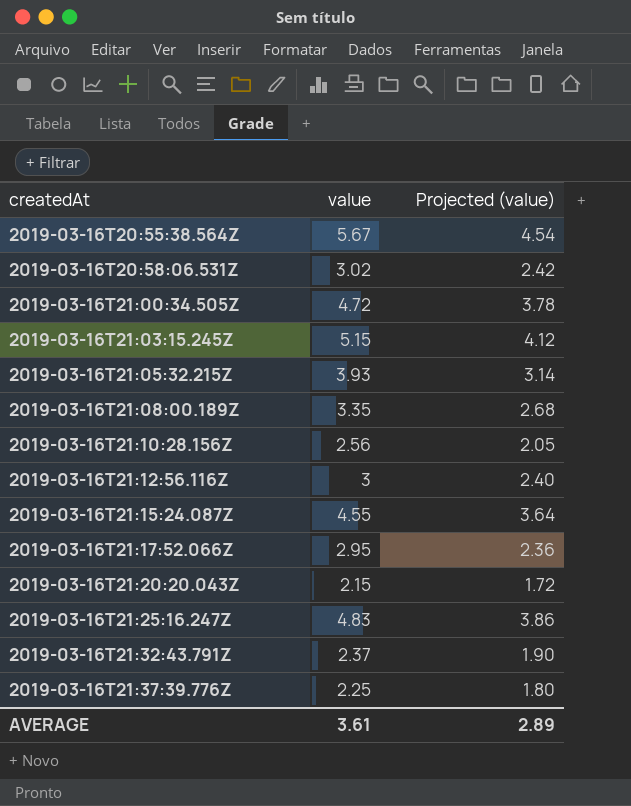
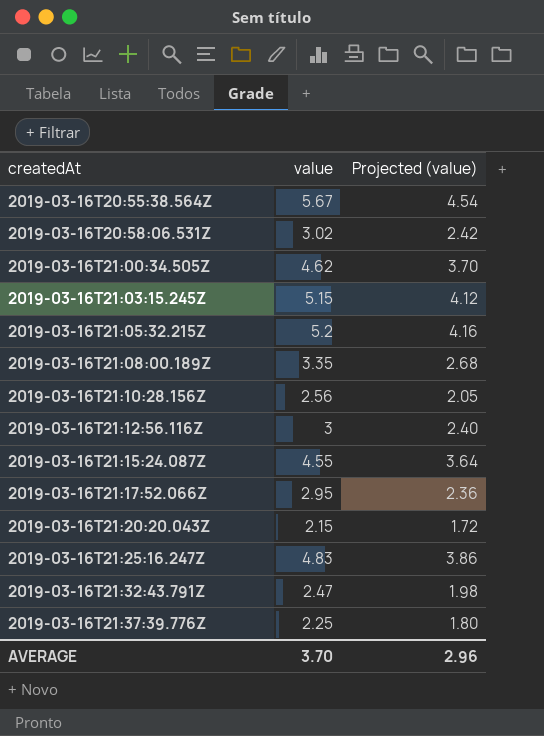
2019-03-16T21:00:34.505Z | value: 4.72 -> 4.62
2019-03-16T21:00:34.505Z | Projected (value): 3.78 -> 3.70
2019-03-16T21:05:32.215Z | value: 3.93 -> 5.2
2019-03-16T21:05:32.215Z | Projected (value): 3.14 -> 4.16
2019-03-16T21:32:43.791Z | value: 2.37 -> 2.47
2019-03-16T21:32:43.791Z | Projected (value): 1.90 -> 1.98
AVERAGE | value: 3.61 -> 3.70
AVERAGE | Projected (value): 2.89 -> 2.96

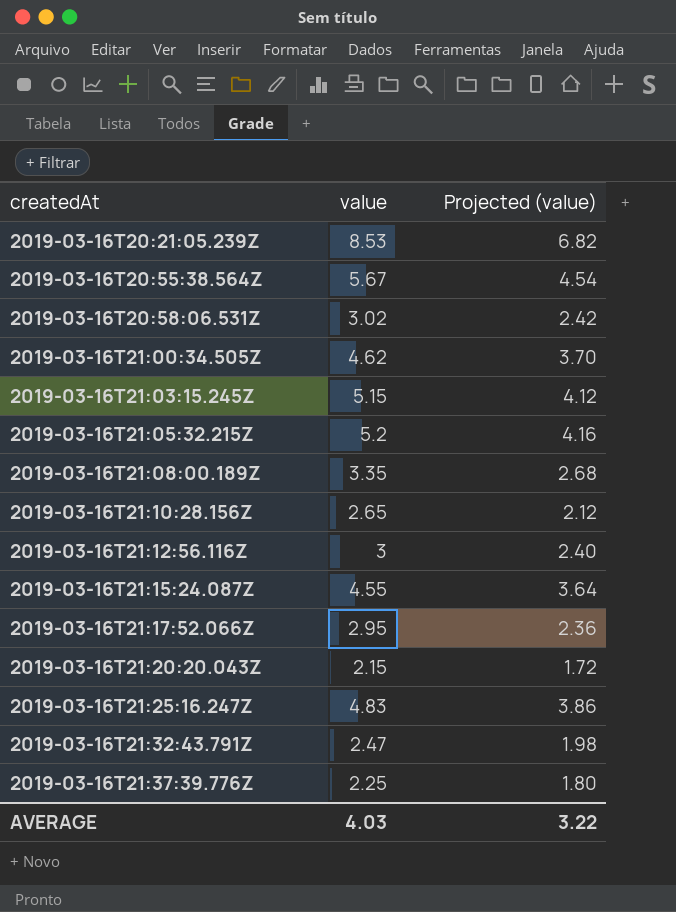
row 2019-03-16T20:21:05.239Z: none -> 8.53 | 6.82
2019-03-16T21:10:28.156Z | value: 2.56 -> 2.65
2019-03-16T21:10:28.156Z | Projected (value): 2.05 -> 2.12
AVERAGE | value: 3.70 -> 4.03
AVERAGE | Projected (value): 2.96 -> 3.22

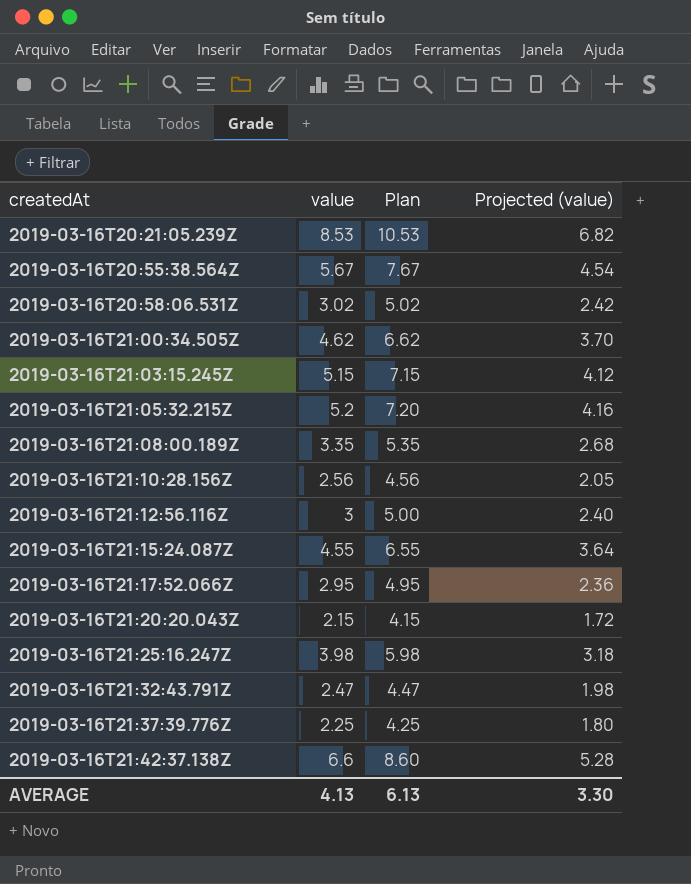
column Plan | formula: none -> [value] + 2
2019-03-16T21:10:28.156Z | value: 2.65 -> 2.56
2019-03-16T21:10:28.156Z | Projected (value): 2.12 -> 2.05
2019-03-16T21:25:16.247Z | value: 4.83 -> 3.98
2019-03-16T21:25:16.247Z | Projected (value): 3.86 -> 3.18
row 2019-03-16T21:42:37.138Z: none -> 6.6 | 8.60 | 5.28
AVERAGE | value: 4.03 -> 4.13
AVERAGE | Projected (value): 3.22 -> 3.30

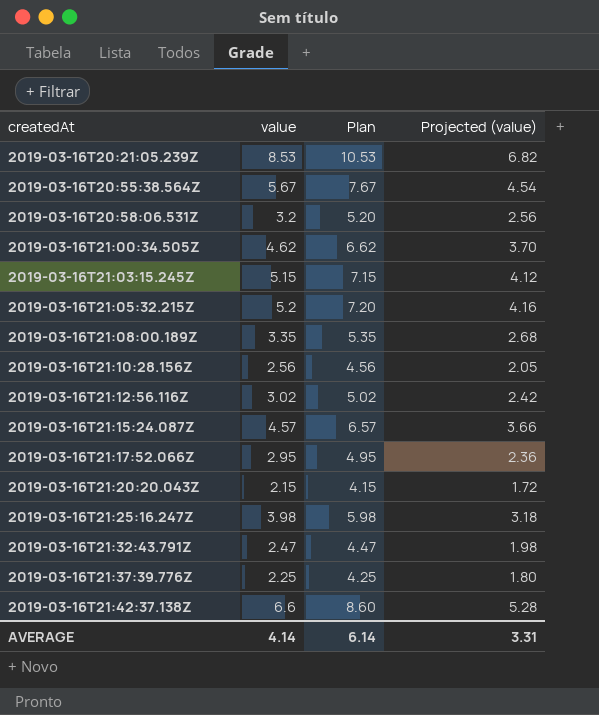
2019-03-16T20:58:06.531Z | value: 3.02 -> 3.2
2019-03-16T20:58:06.531Z | Plan: 5.02 -> 5.20
2019-03-16T20:58:06.531Z | Projected (value): 2.42 -> 2.56
2019-03-16T21:12:56.116Z | value: 3 -> 3.02
2019-03-16T21:12:56.116Z | Plan: 5.00 -> 5.02
2019-03-16T21:12:56.116Z | Projected (value): 2.40 -> 2.42
2019-03-16T21:15:24.087Z | value: 4.55 -> 4.57
2019-03-16T21:15:24.087Z | Plan: 6.55 -> 6.57
2019-03-16T21:15:24.087Z | Projected (value): 3.64 -> 3.66
AVERAGE | value: 4.13 -> 4.14
AVERAGE | Plan: 6.13 -> 6.14
AVERAGE | Projected (value): 3.30 -> 3.31

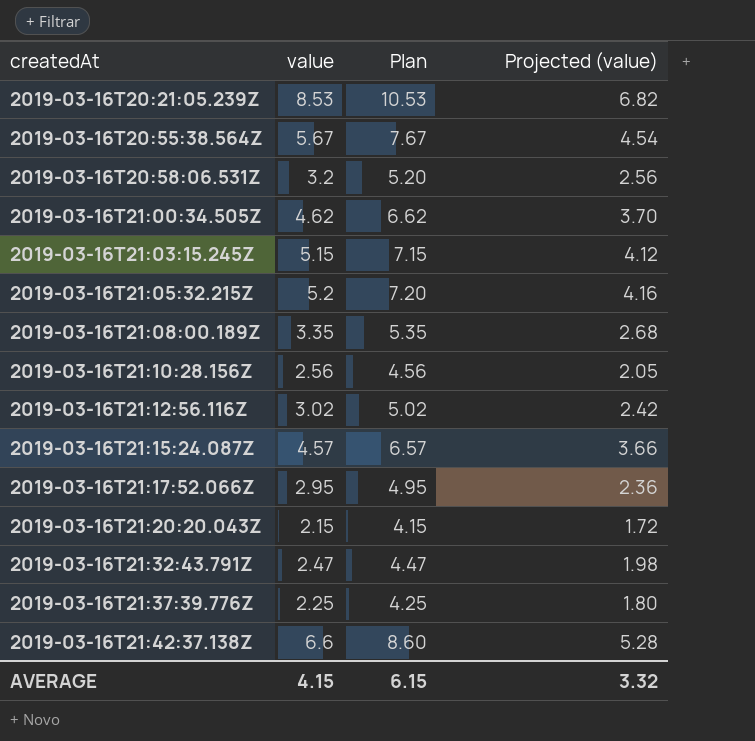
row 2019-03-16T21:25:16.247Z: 3.98 | 5.98 | 3.18 -> none
AVERAGE | value: 4.14 -> 4.15
AVERAGE | Plan: 6.14 -> 6.15
AVERAGE | Projected (value): 3.31 -> 3.32

